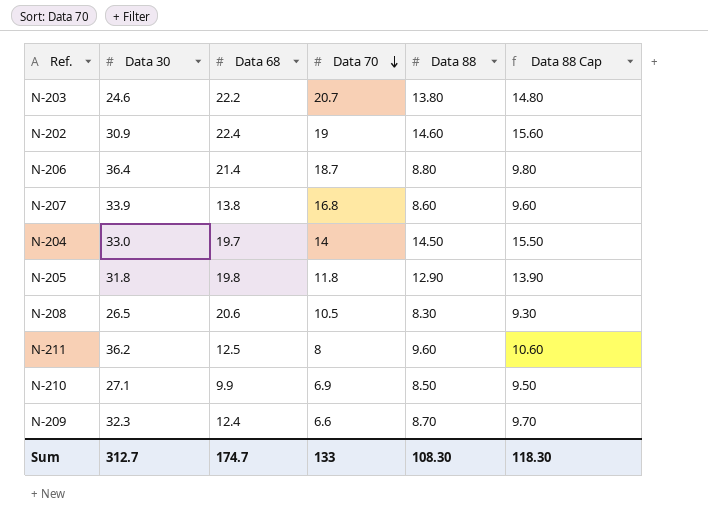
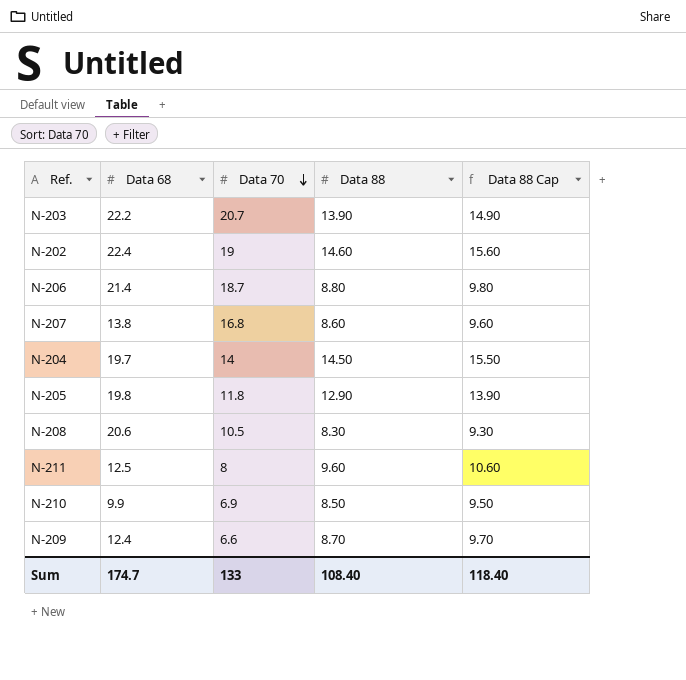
column Data 30 | position: 2 -> none
N-203 | Data 88: 13.80 -> 13.90
N-203 | Data 88 Cap: 14.80 -> 14.90
Sum | Data 88: 108.30 -> 108.40
Sum | Data 88 Cap: 118.30 -> 118.40

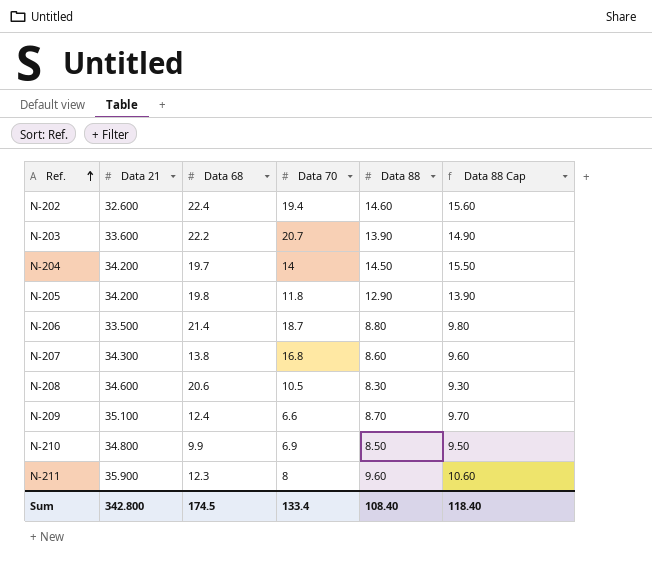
row order: Data 70 descending -> Ref. ascending
column Data 21 | position: none -> 2
N-202 | Data 70: 19 -> 19.4
N-211 | Data 68: 12.5 -> 12.3
Sum | Data 68: 174.7 -> 174.5
Sum | Data 70: 133 -> 133.4

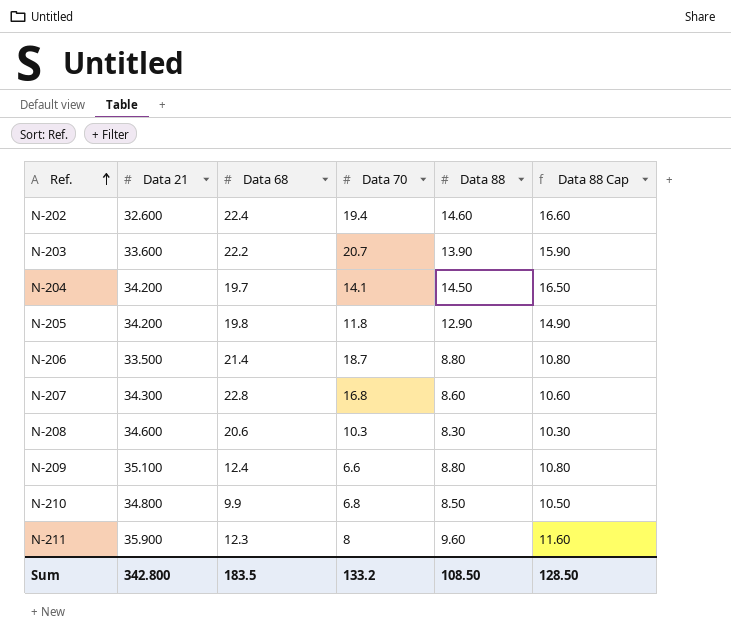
column Data 88 Cap | formula: [Data 88] + 1 -> [Data 88] + 2
N-204 | Data 70: 14 -> 14.1
N-207 | Data 68: 13.8 -> 22.8
N-208 | Data 70: 10.5 -> 10.3
N-209 | Data 88: 8.70 -> 8.80
N-210 | Data 70: 6.9 -> 6.8
Sum | Data 68: 174.5 -> 183.5
Sum | Data 70: 133.4 -> 133.2
Sum | Data 88: 108.40 -> 108.50
Sum | Data 88 Cap: 118.40 -> 128.50

